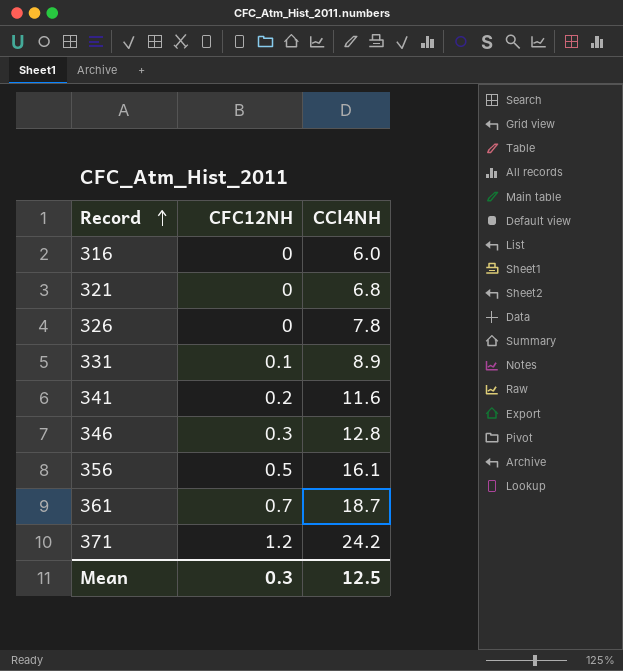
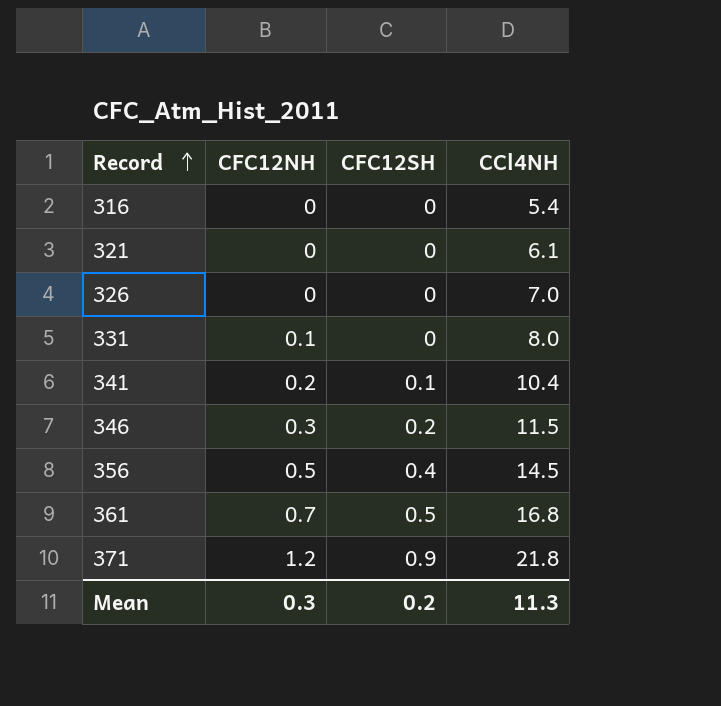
column CFC12SH | position: none -> 3
316 | CCl4NH: 6.0 -> 5.4
321 | CCl4NH: 6.8 -> 6.1
326 | CCl4NH: 7.8 -> 7.0
331 | CCl4NH: 8.9 -> 8.0
341 | CCl4NH: 11.6 -> 10.4
346 | CCl4NH: 12.8 -> 11.5
356 | CCl4NH: 16.1 -> 14.5
361 | CCl4NH: 18.7 -> 16.8
371 | CCl4NH: 24.2 -> 21.8
Mean | CCl4NH: 12.5 -> 11.3

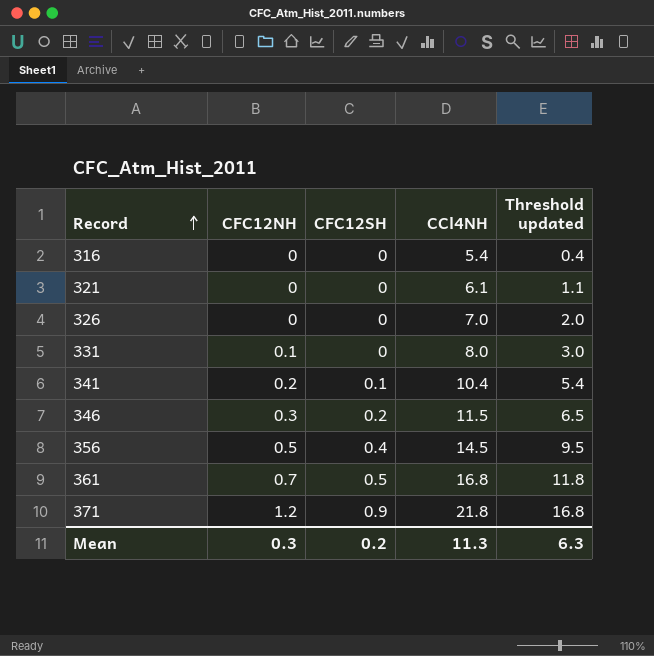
column Threshold updated | formula: none -> [CCl4NH] - 5

